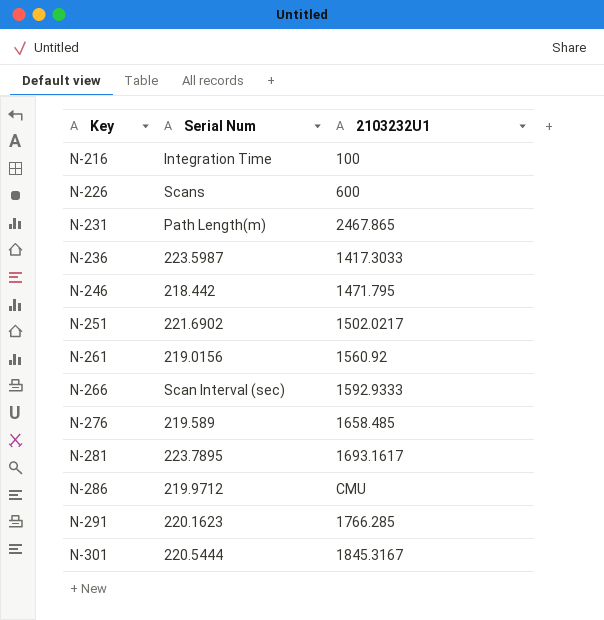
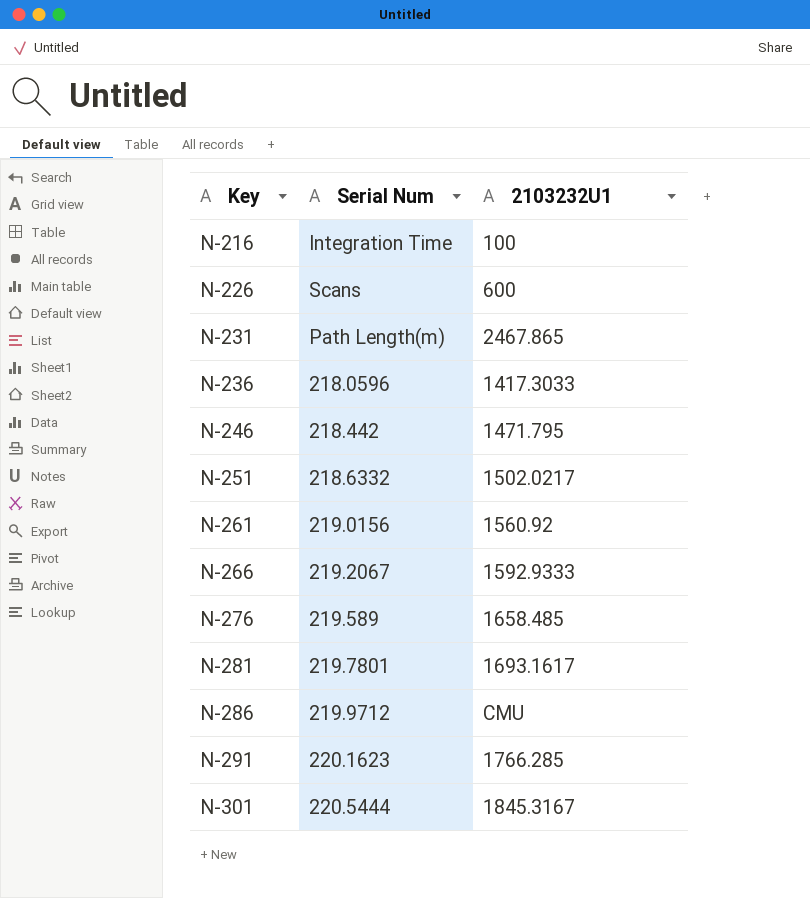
N-236 | Serial Num: 223.5987 -> 218.0596
N-251 | Serial Num: 221.6902 -> 218.6332
N-266 | Serial Num: Scan Interval (sec) -> 219.2067
N-281 | Serial Num: 223.7895 -> 219.7801

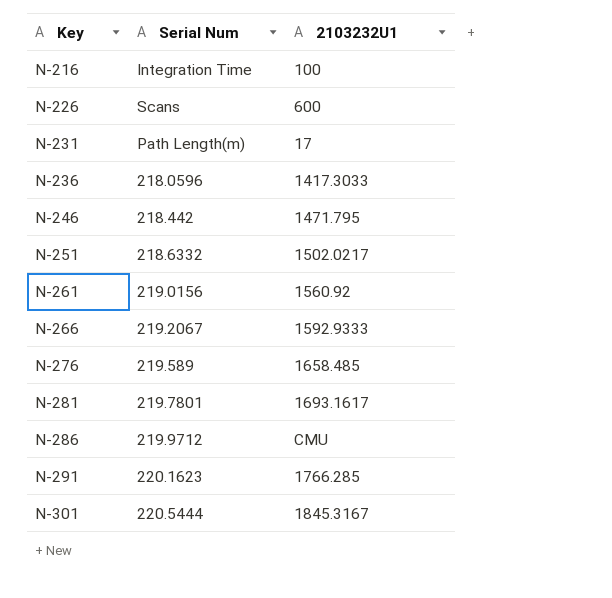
N-231 | 2103232U1: 2467.865 -> 17

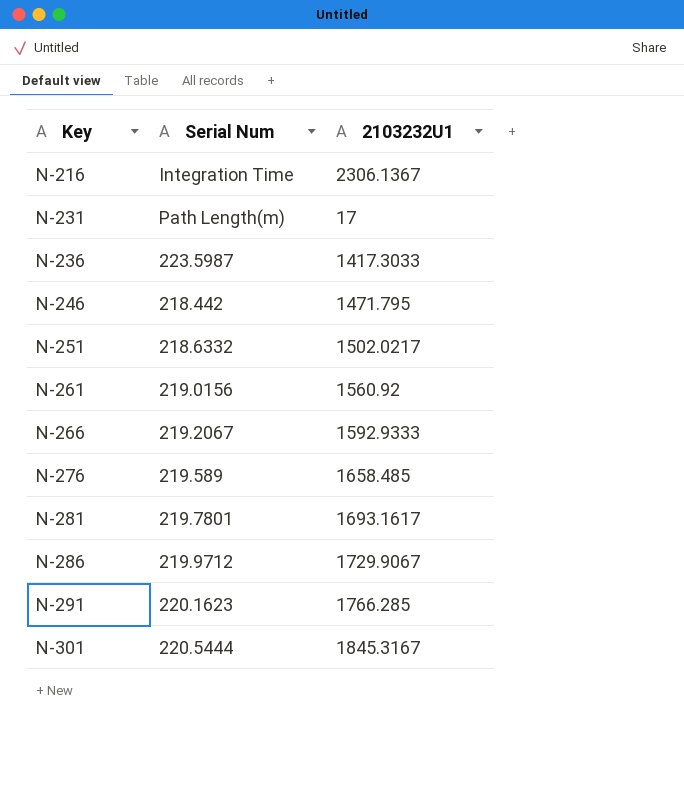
row N-226: Scans | 600 -> none
N-216 | 2103232U1: 100 -> 2306.1367
N-236 | Serial Num: 218.0596 -> 223.5987
N-286 | 2103232U1: CMU -> 1729.9067

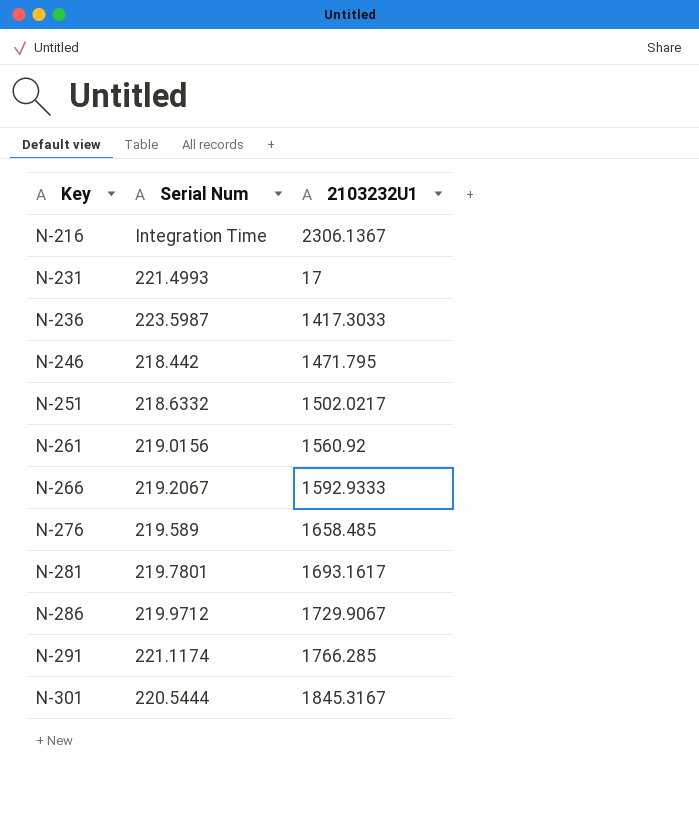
N-231 | Serial Num: Path Length(m) -> 221.4993
N-291 | Serial Num: 220.1623 -> 221.1174

